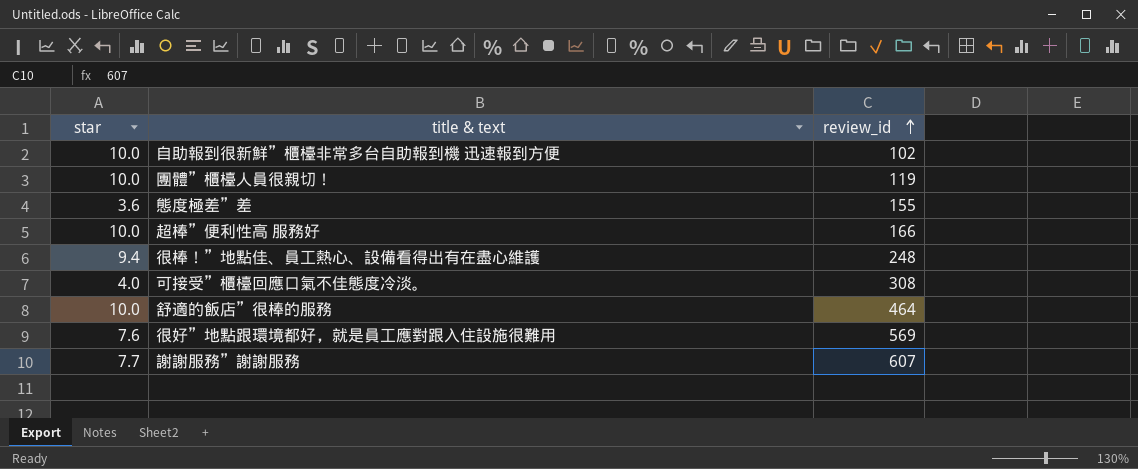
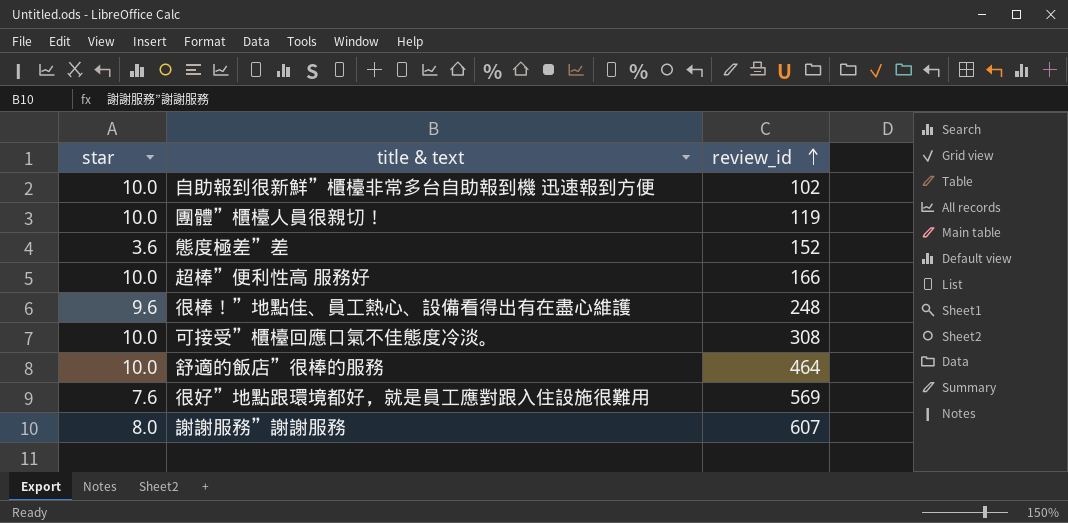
態度極差”差 | review_id: 155 -> 152
很棒！”地點佳、員工熱心、設備看得出有在盡心維護 | star: 9.4 -> 9.6
可接受”櫃檯回應口氣不佳態度冷淡。 | star: 4.0 -> 10.0
謝謝服務”謝謝服務 | star: 7.7 -> 8.0

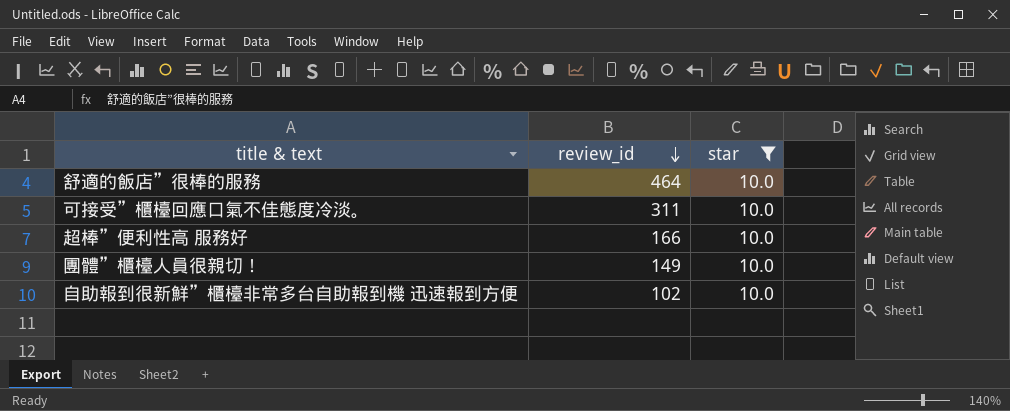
filter: none -> star = 10.0
row order: review_id ascending -> review_id descending
column star | position: 1 -> 3
可接受”櫃檯回應口氣不佳態度冷淡。 | review_id: 308 -> 311
團體”櫃檯人員很親切！ | review_id: 119 -> 149

